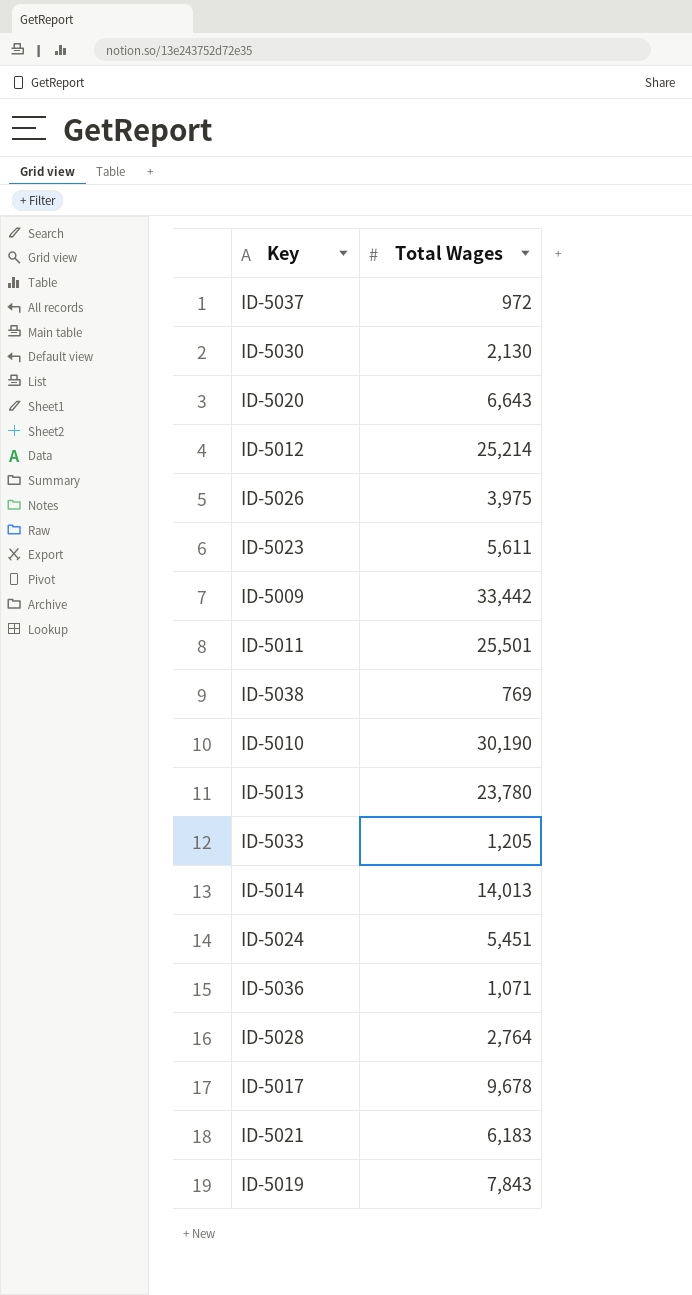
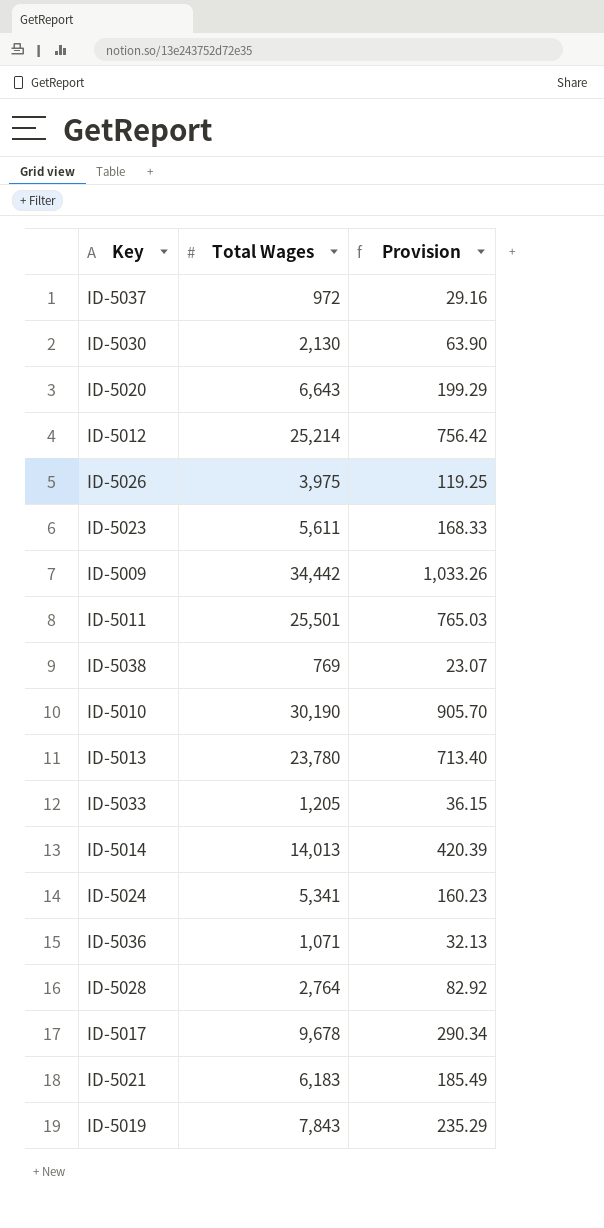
column Provision | formula: none -> [Total Wages] * 0.03
ID-5009 | Total Wages: 33,442 -> 34,442
ID-5024 | Total Wages: 5,451 -> 5,341

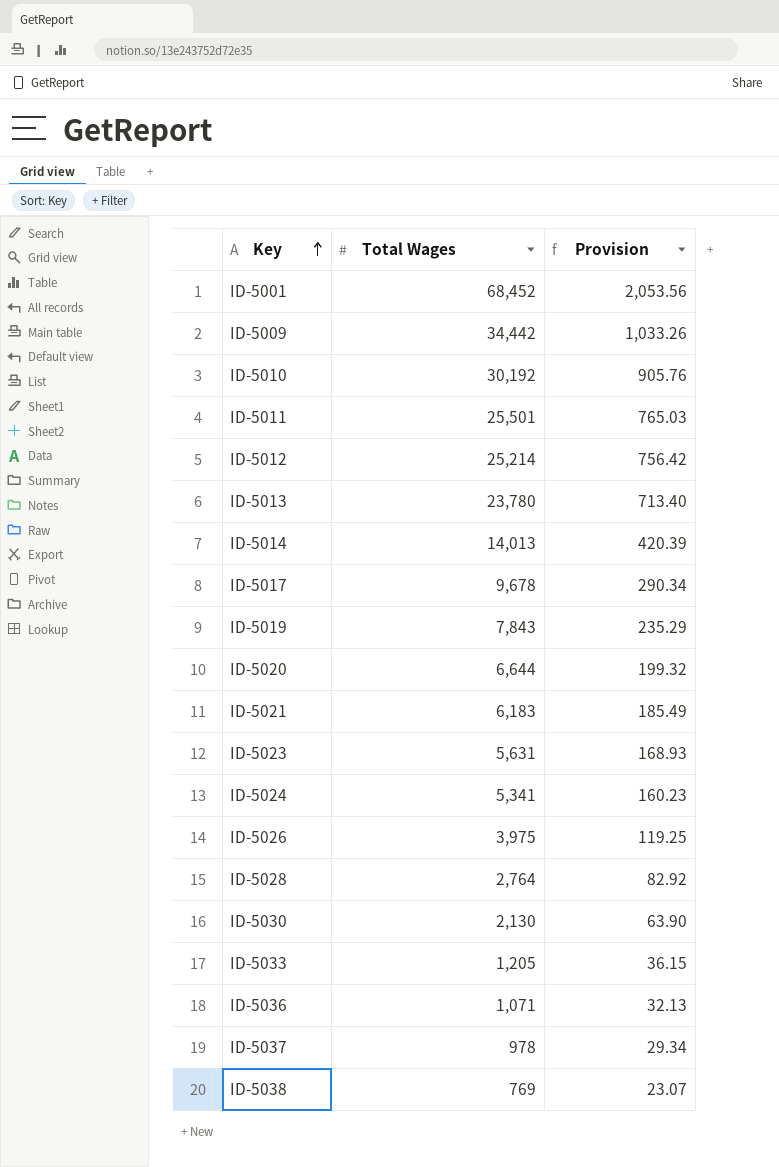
row order: none -> Key ascending
row ID-5001: none -> 68,452 | 2,053.56
ID-5010 | Total Wages: 30,190 -> 30,192
ID-5010 | Provision: 905.70 -> 905.76
ID-5020 | Total Wages: 6,643 -> 6,644
ID-5020 | Provision: 199.29 -> 199.32
ID-5023 | Total Wages: 5,611 -> 5,631
ID-5023 | Provision: 168.33 -> 168.93
ID-5037 | Total Wages: 972 -> 978
ID-5037 | Provision: 29.16 -> 29.34

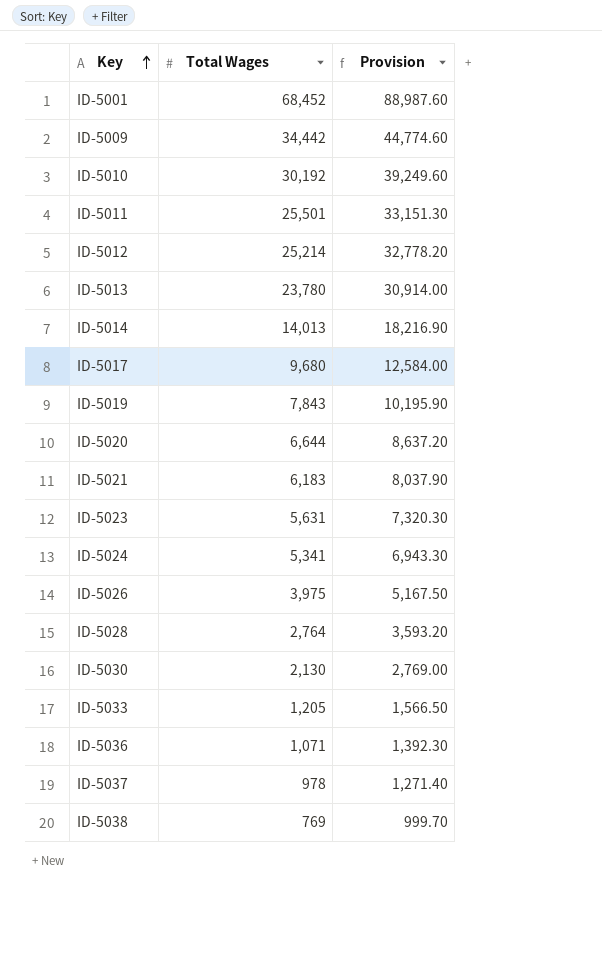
column Provision | formula: [Total Wages] * 0.03 -> [Total Wages] * 1.3
ID-5017 | Total Wages: 9,678 -> 9,680

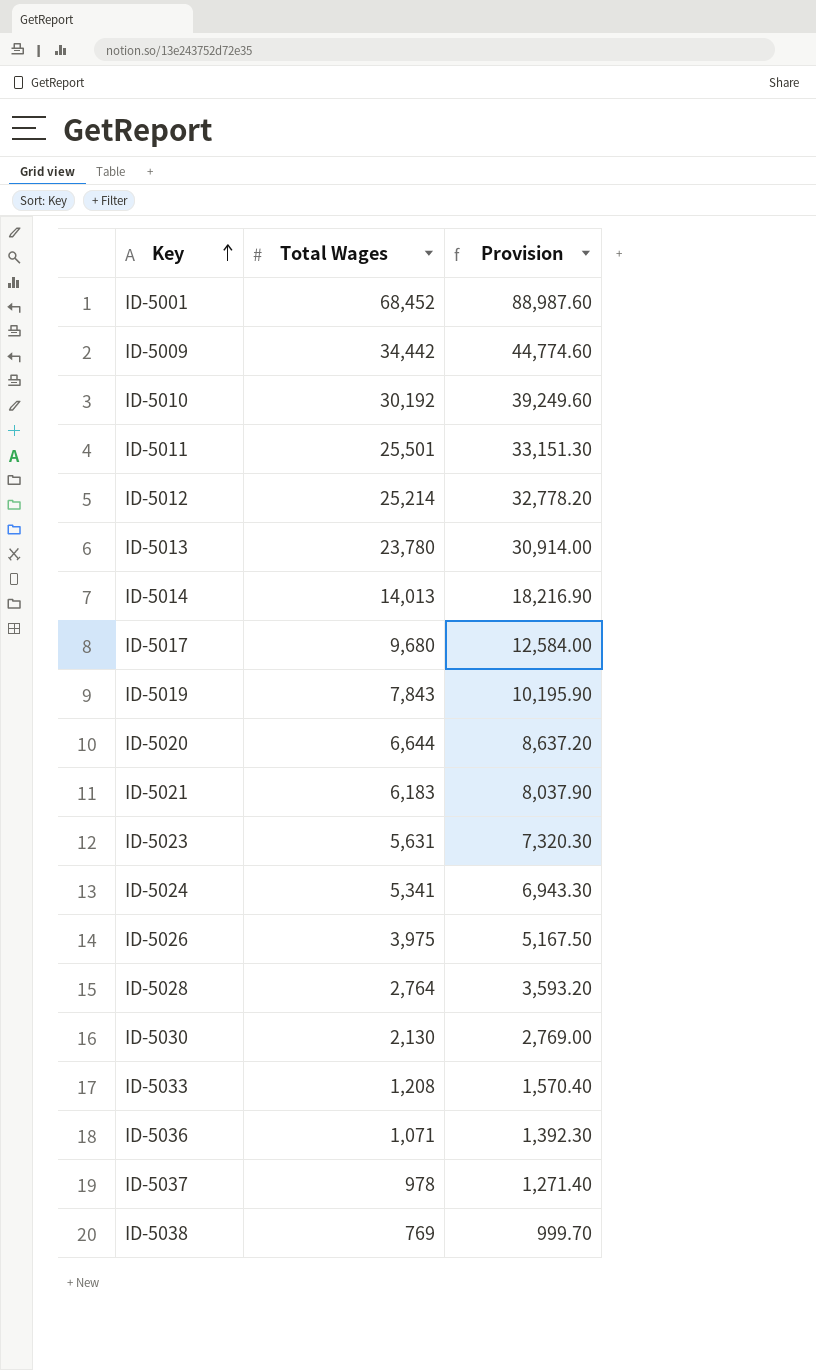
ID-5033 | Total Wages: 1,205 -> 1,208
ID-5033 | Provision: 1,566.50 -> 1,570.40

